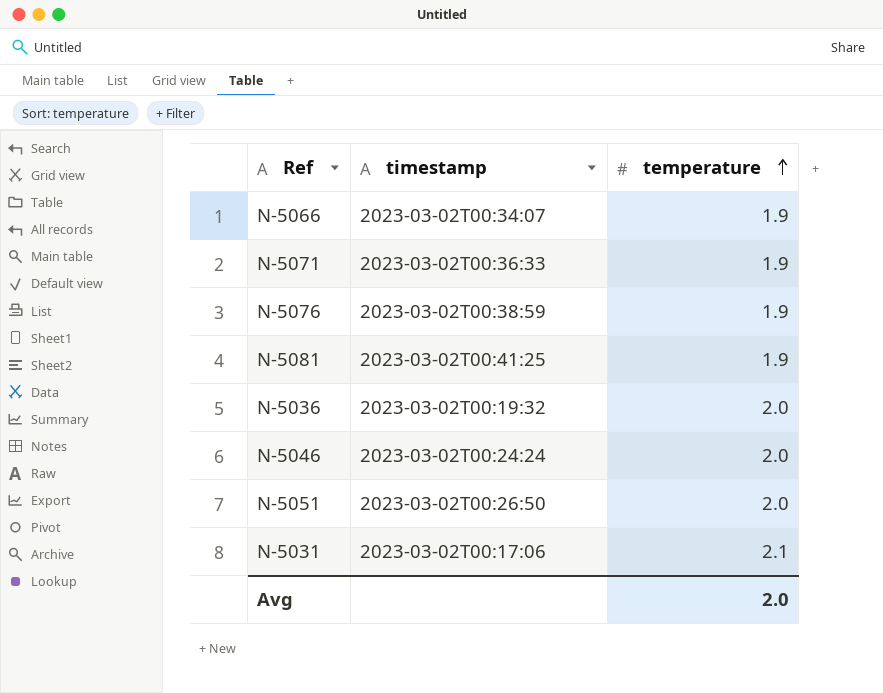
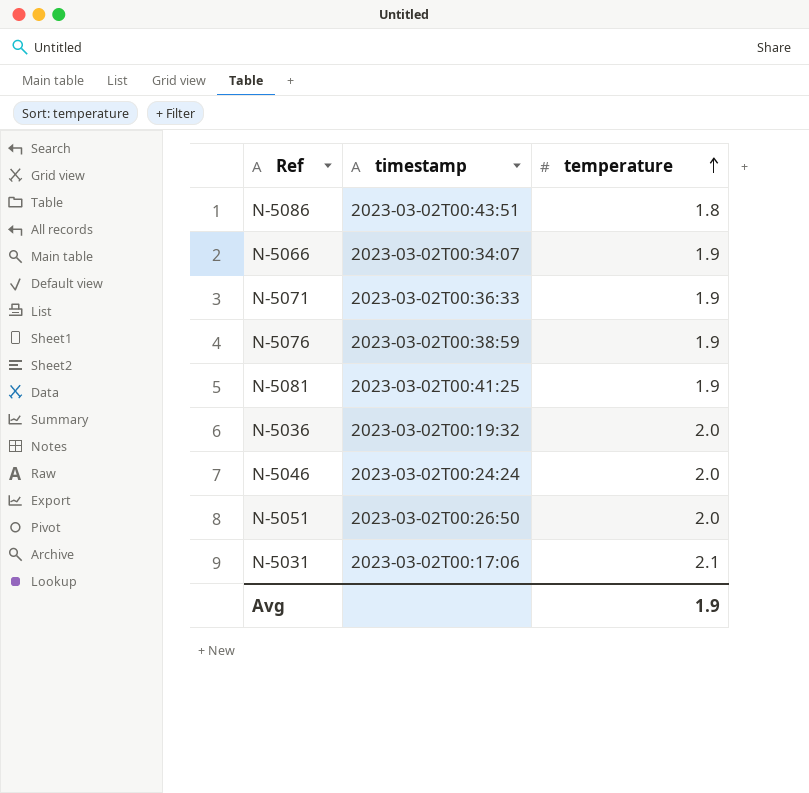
row N-5086: none -> 2023-03-02T00:43:51 | 1.8
Avg | temperature: 2.0 -> 1.9

